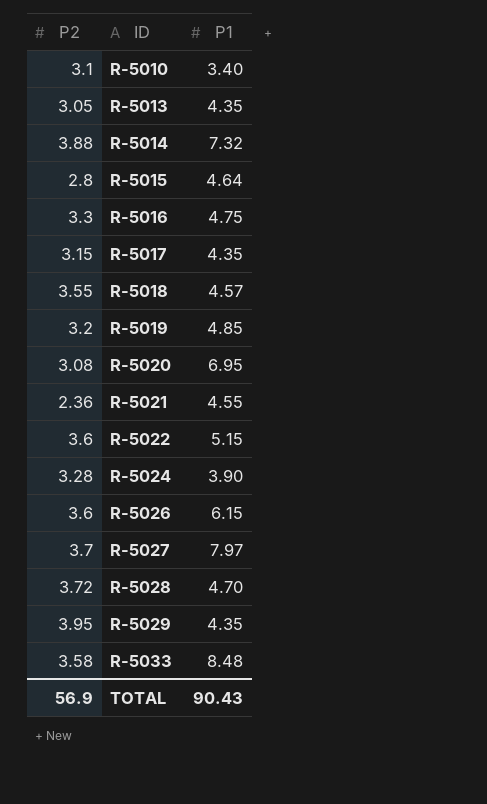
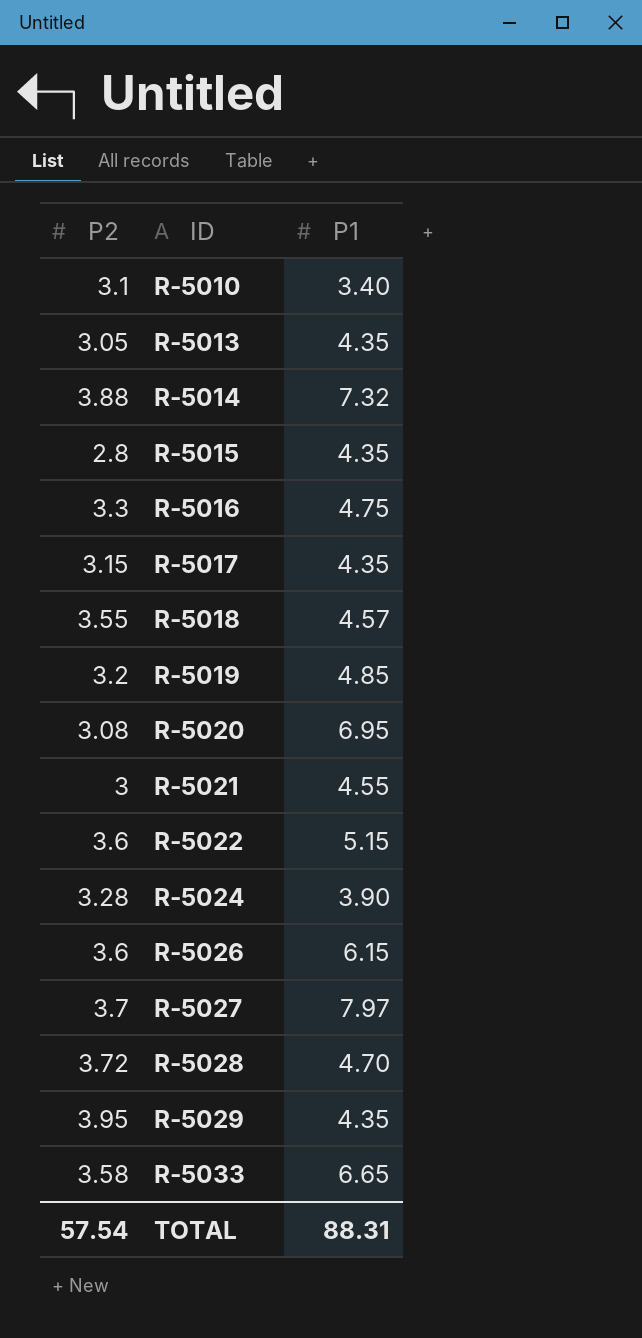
R-5015 | P1: 4.64 -> 4.35
R-5021 | P2: 2.36 -> 3
R-5033 | P1: 8.48 -> 6.65
TOTAL | P2: 56.9 -> 57.54
TOTAL | P1: 90.43 -> 88.31

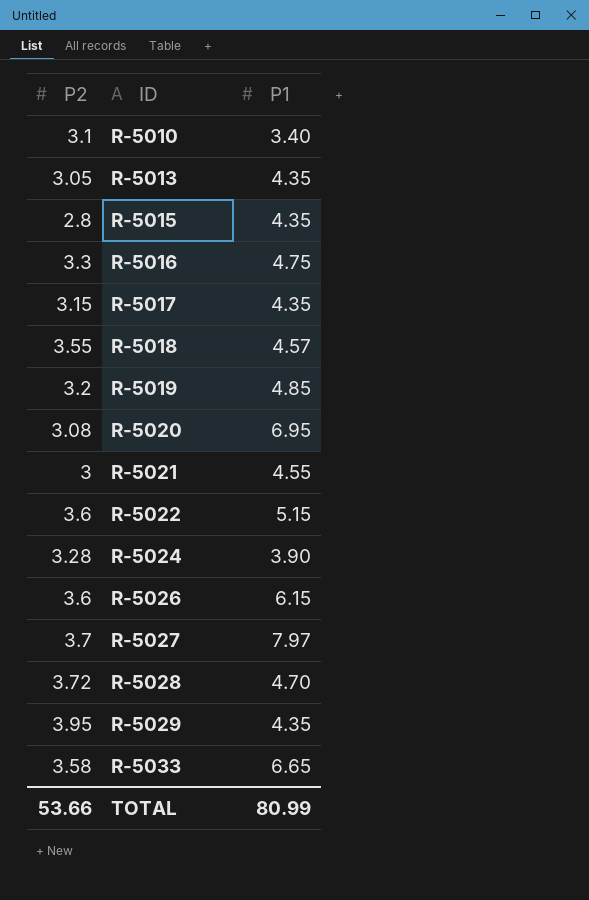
row R-5014: 3.88 | 7.32 -> none
TOTAL | P2: 57.54 -> 53.66
TOTAL | P1: 88.31 -> 80.99

